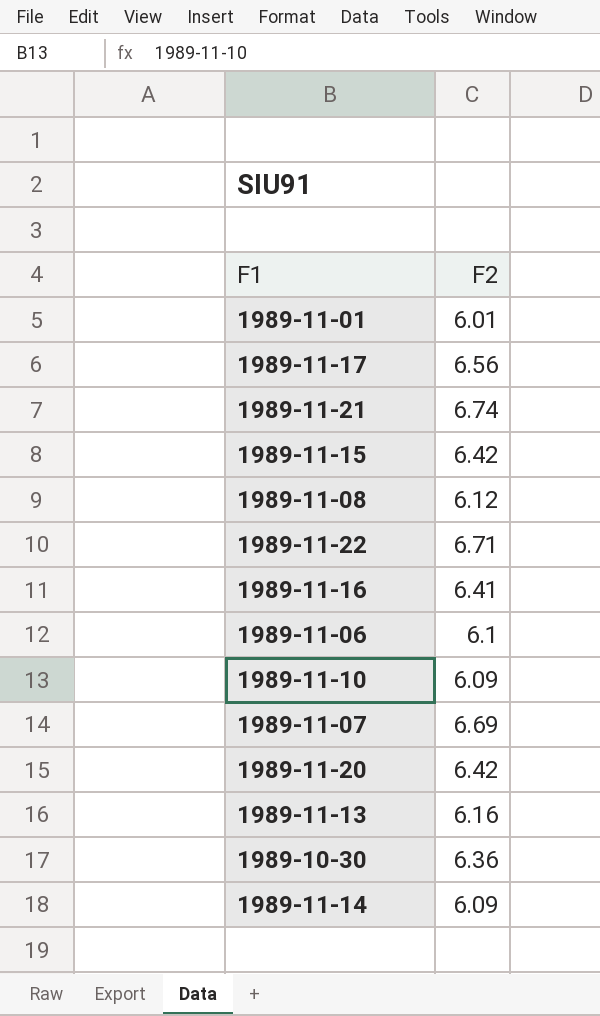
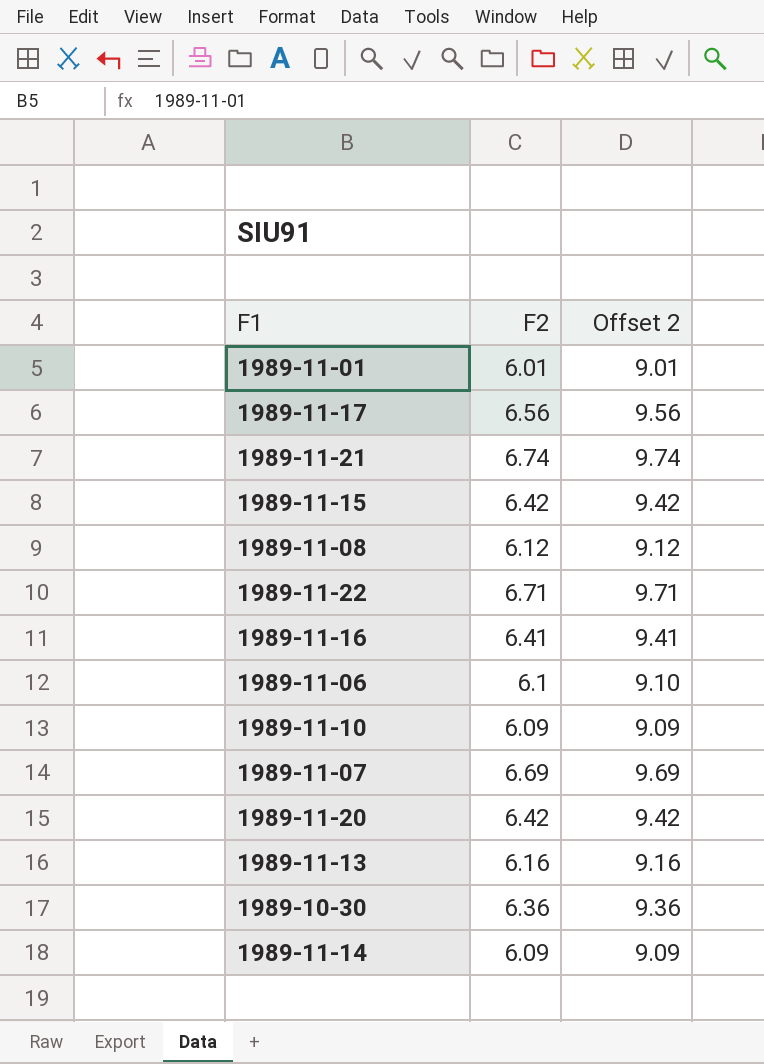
column Offset 2 | formula: none -> [F2] + 3

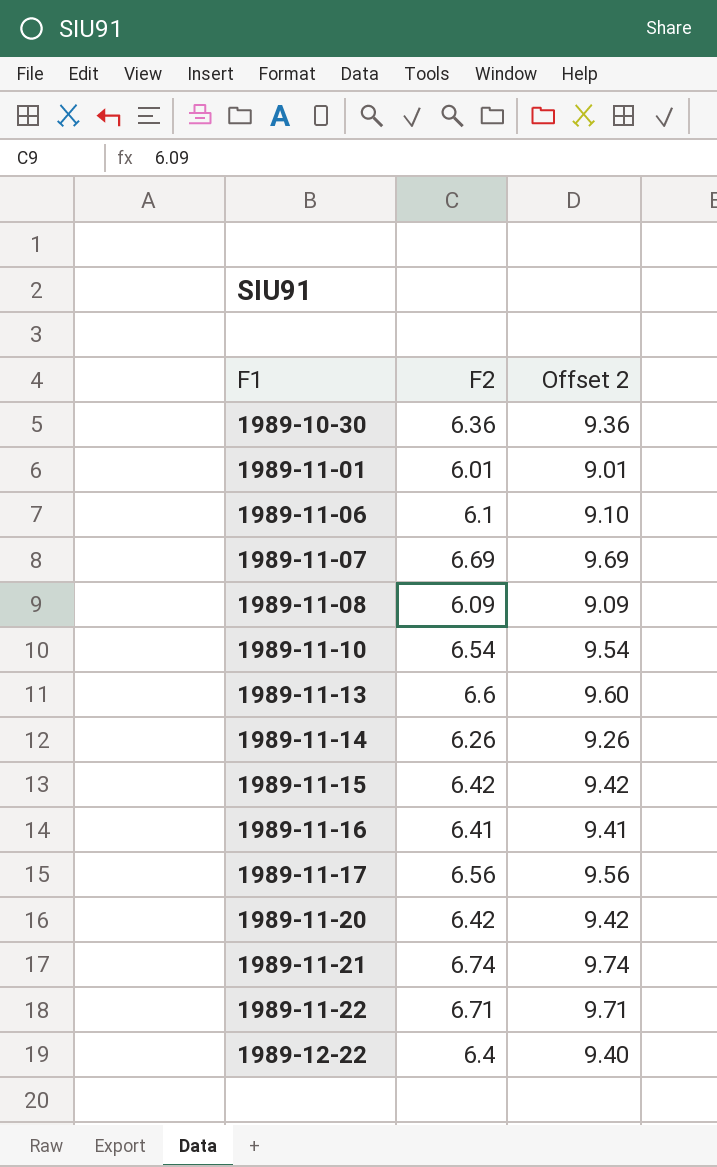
row order: none -> F1 ascending
1989-11-08 | F2: 6.12 -> 6.09
1989-11-08 | Offset 2: 9.12 -> 9.09
1989-11-10 | F2: 6.09 -> 6.54
1989-11-10 | Offset 2: 9.09 -> 9.54
1989-11-13 | F2: 6.16 -> 6.6
1989-11-13 | Offset 2: 9.16 -> 9.60
1989-11-14 | F2: 6.09 -> 6.26
1989-11-14 | Offset 2: 9.09 -> 9.26
row 1989-12-22: none -> 6.4 | 9.40

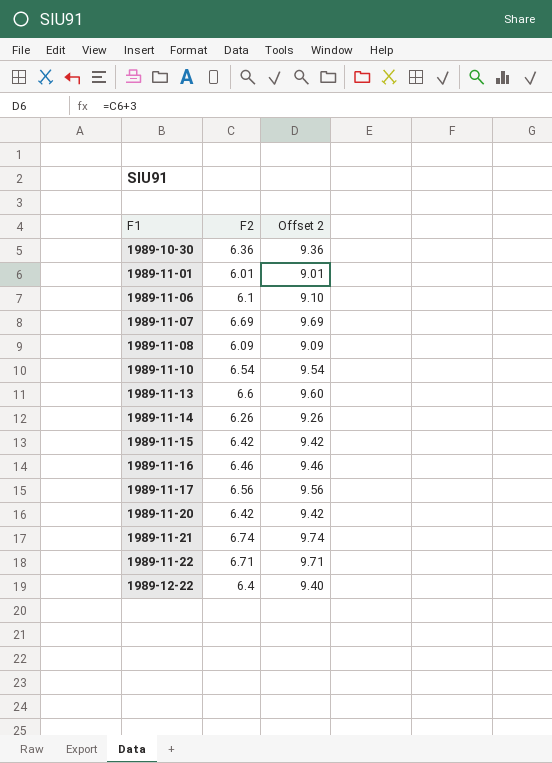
1989-11-16 | F2: 6.41 -> 6.46
1989-11-16 | Offset 2: 9.41 -> 9.46

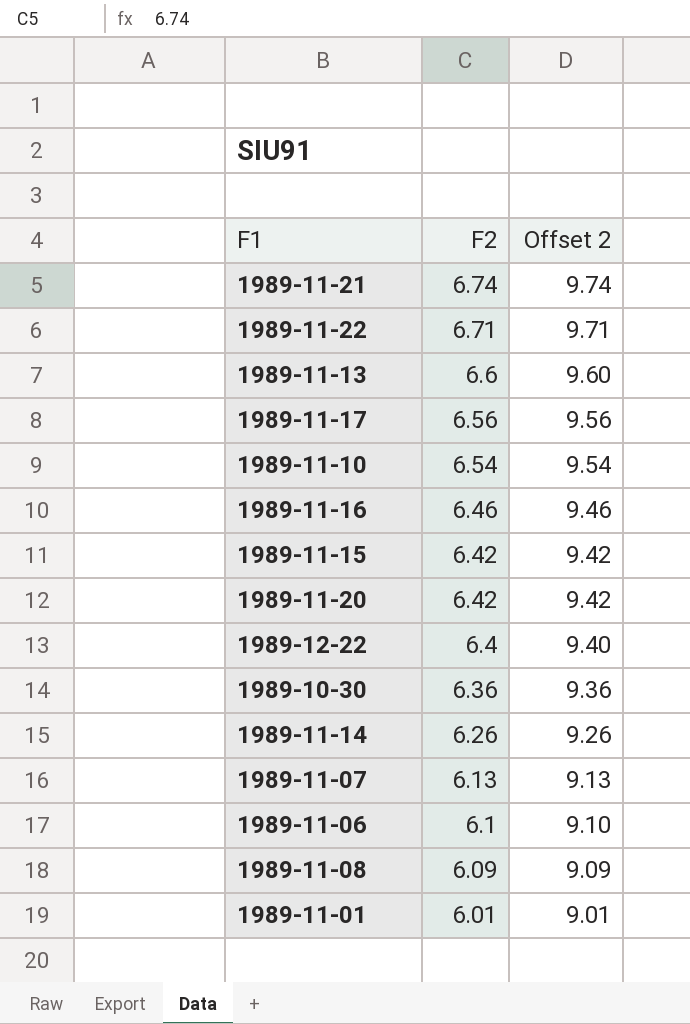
row order: F1 ascending -> F2 descending
1989-11-07 | F2: 6.69 -> 6.13
1989-11-07 | Offset 2: 9.69 -> 9.13

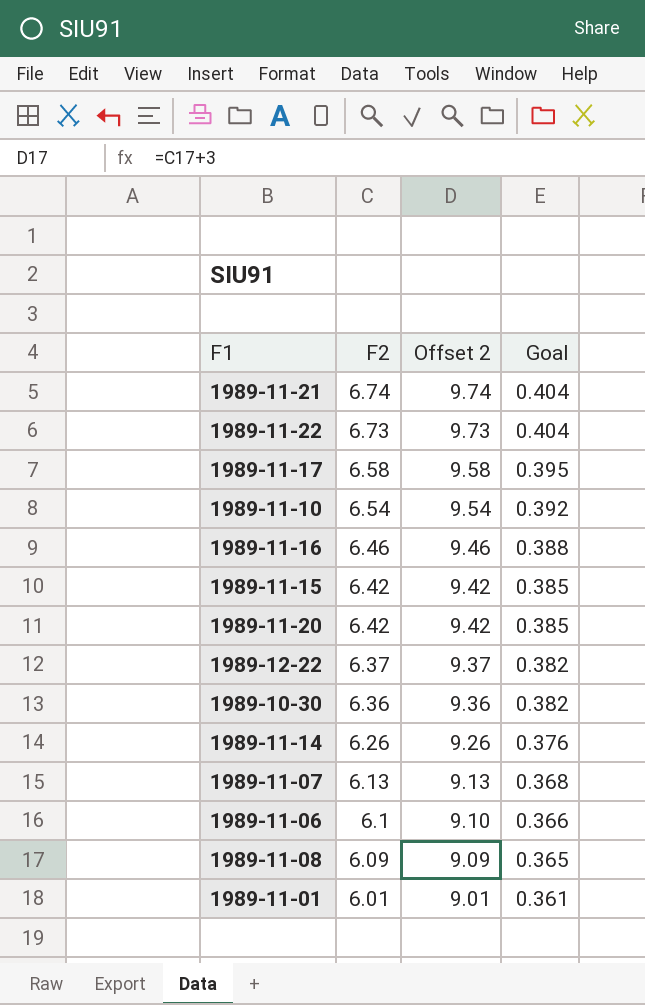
column Goal | formula: none -> [F2] * 0.06
row 1989-11-13: 6.6 | 9.60 -> none
1989-11-22 | F2: 6.71 -> 6.73
1989-11-22 | Offset 2: 9.71 -> 9.73
1989-11-17 | F2: 6.56 -> 6.58
1989-11-17 | Offset 2: 9.56 -> 9.58
1989-12-22 | F2: 6.4 -> 6.37
1989-12-22 | Offset 2: 9.40 -> 9.37

